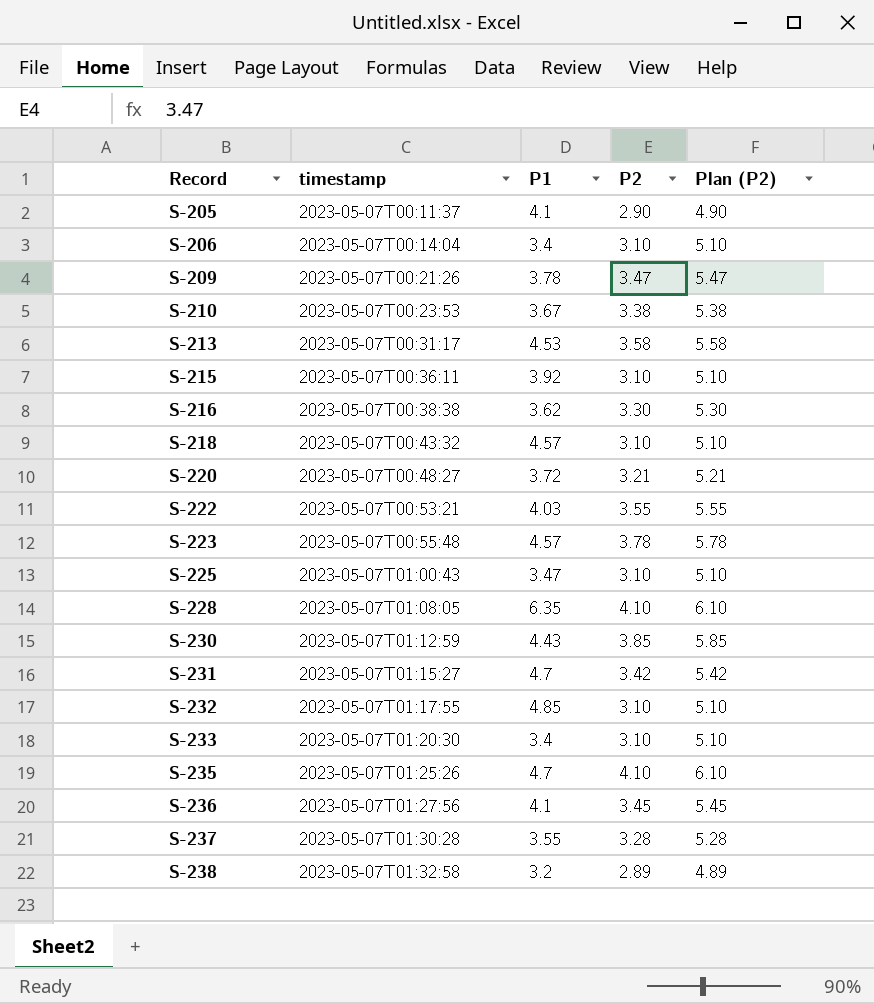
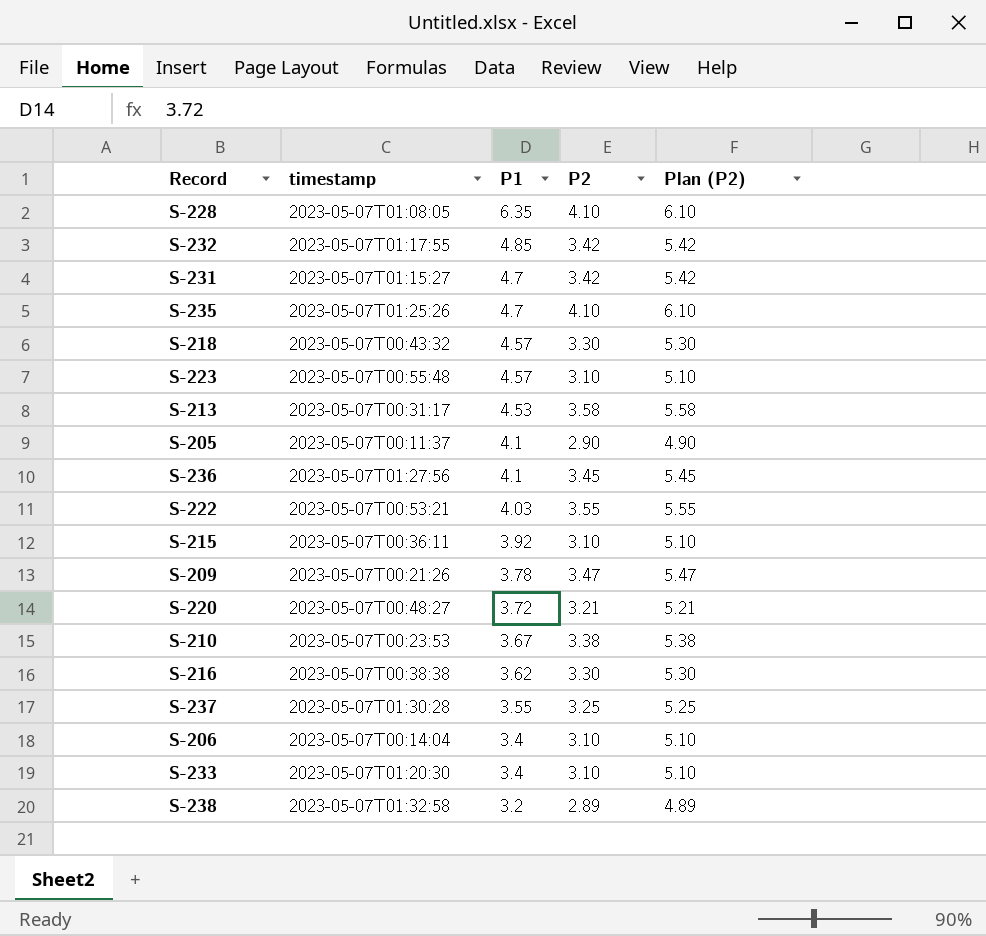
row order: Record ascending -> P1 descending
row S-225: 2023-05-07T01:00:43 | 3.47 | 3.10 | 5.10 -> none
row S-230: 2023-05-07T01:12:59 | 4.43 | 3.85 | 5.85 -> none
S-232 | P2: 3.10 -> 3.42
S-232 | Plan (P2): 5.10 -> 5.42
S-218 | P2: 3.10 -> 3.30
S-218 | Plan (P2): 5.10 -> 5.30
S-223 | P2: 3.78 -> 3.10
S-223 | Plan (P2): 5.78 -> 5.10
S-237 | P2: 3.28 -> 3.25
S-237 | Plan (P2): 5.28 -> 5.25

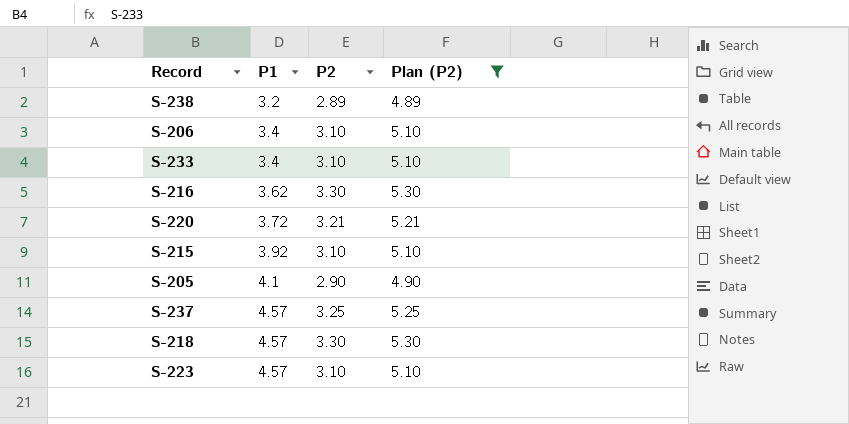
filter: none -> Plan (P2) <= 5.30
row order: P1 descending -> P1 ascending
column timestamp | position: 2 -> none
S-237 | P1: 3.55 -> 4.57

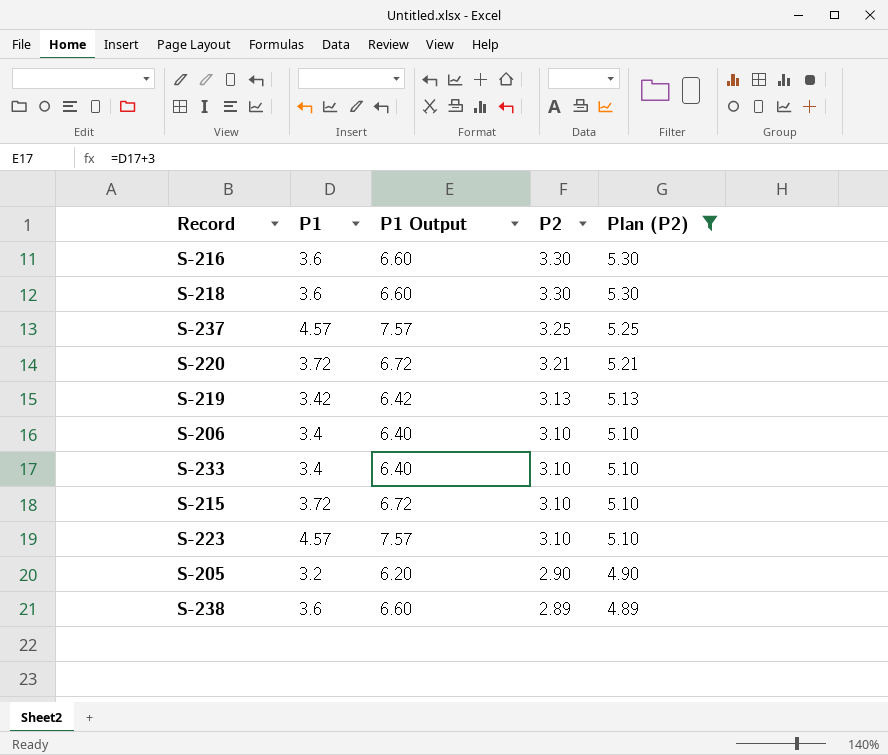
row order: P1 ascending -> P2 descending
column P1 Output | formula: none -> [P1] + 3
S-216 | P1: 3.62 -> 3.6
S-218 | P1: 4.57 -> 3.6
row S-219: none -> 3.42 | 6.42 | 3.13 | 5.13
S-215 | P1: 3.92 -> 3.72
S-205 | P1: 4.1 -> 3.2
S-238 | P1: 3.2 -> 3.6

